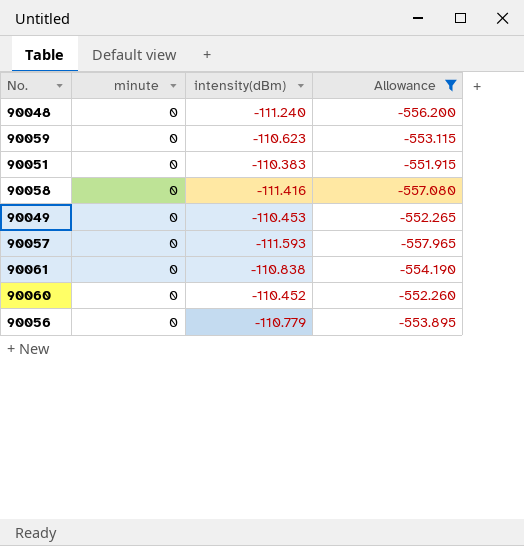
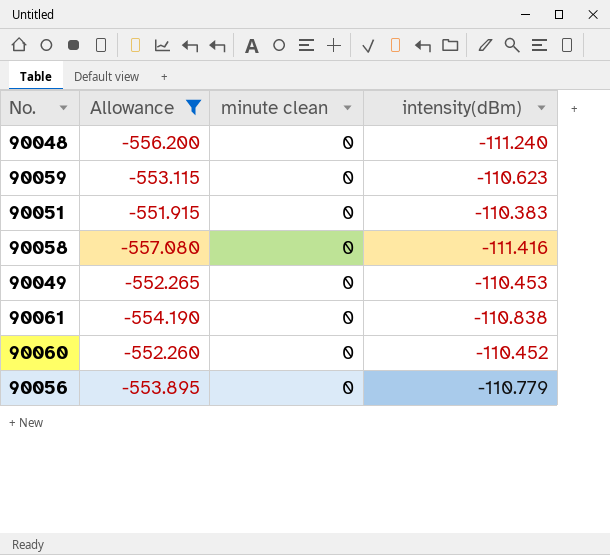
column Allowance | position: 4 -> 2
column name: minute -> minute clean
row 90057: 0 | -111.593 | -557.965 -> none

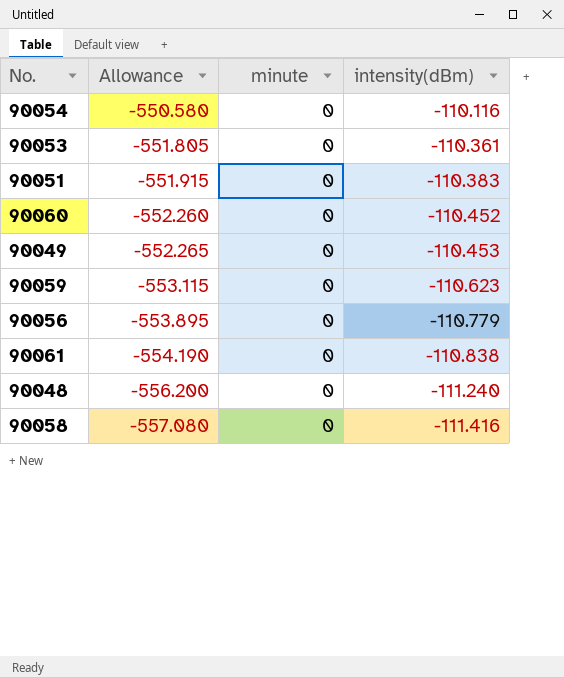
filter: Allowance <= -551.915 -> none
row order: none -> Allowance descending
column name: minute clean -> minute

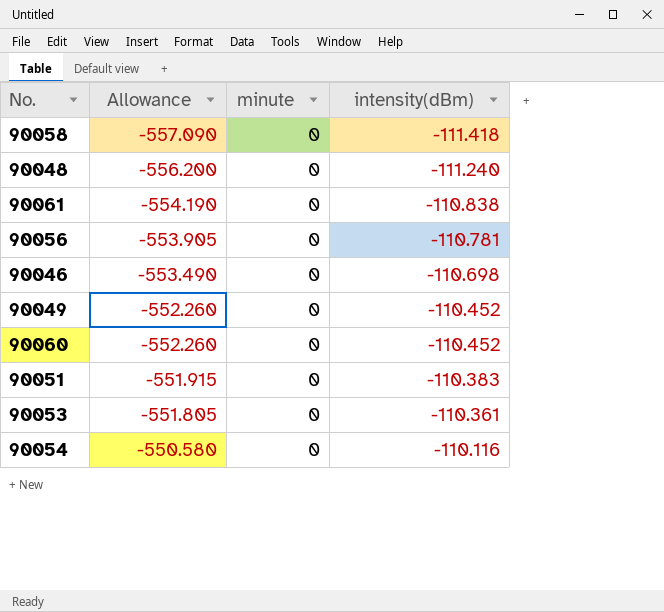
row order: Allowance descending -> Allowance ascending
row 90059: -553.115 | 0 | -110.623 -> none
90058 | Allowance: -557.080 -> -557.090
90058 | intensity(dBm): -111.416 -> -111.418
90056 | Allowance: -553.895 -> -553.905
90056 | intensity(dBm): -110.779 -> -110.781
row 90046: none -> -553.490 | 0 | -110.698
90049 | Allowance: -552.265 -> -552.260
90049 | intensity(dBm): -110.453 -> -110.452

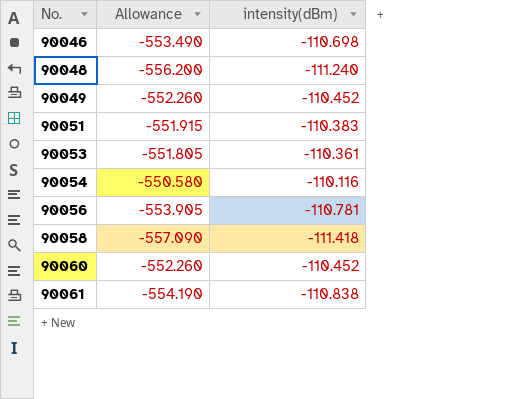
row order: Allowance ascending -> No. ascending
column minute | position: 3 -> none

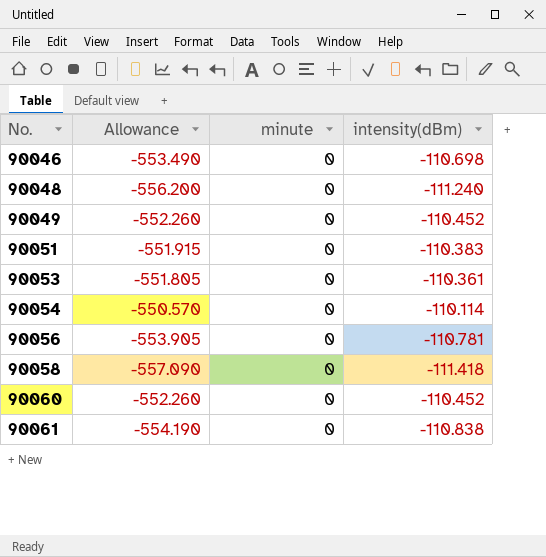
column minute | position: none -> 3
90054 | Allowance: -550.580 -> -550.570
90054 | intensity(dBm): -110.116 -> -110.114

